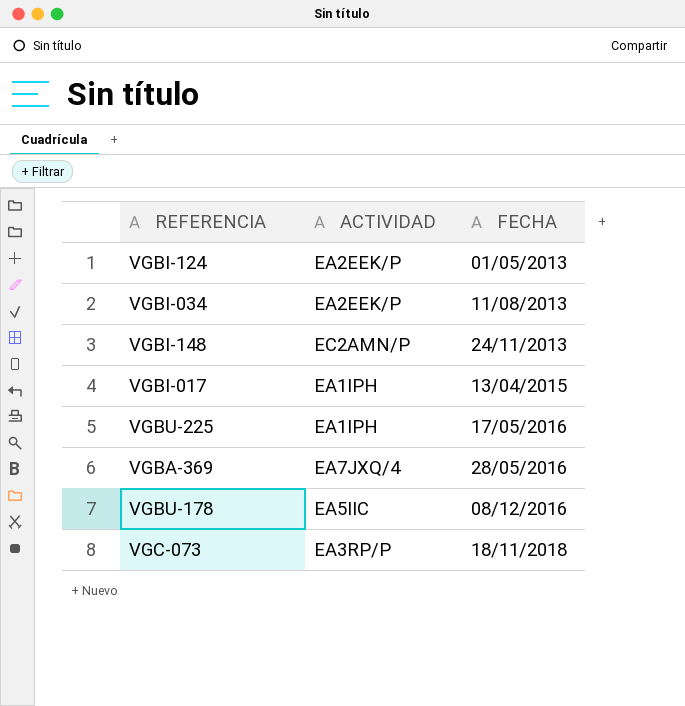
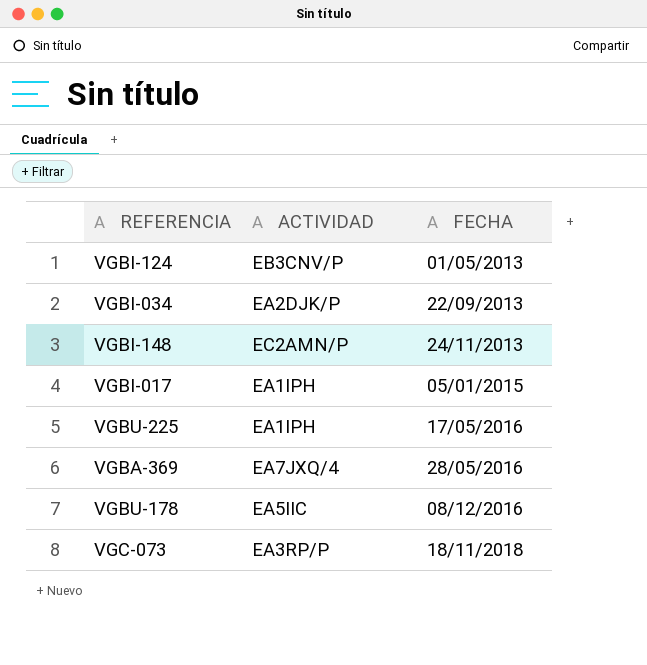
VGBI-124 | ACTIVIDAD: EA2EEK/P -> EB3CNV/P
VGBI-034 | ACTIVIDAD: EA2EEK/P -> EA2DJK/P
VGBI-034 | FECHA: 11/08/2013 -> 22/09/2013
VGBI-017 | FECHA: 13/04/2015 -> 05/01/2015

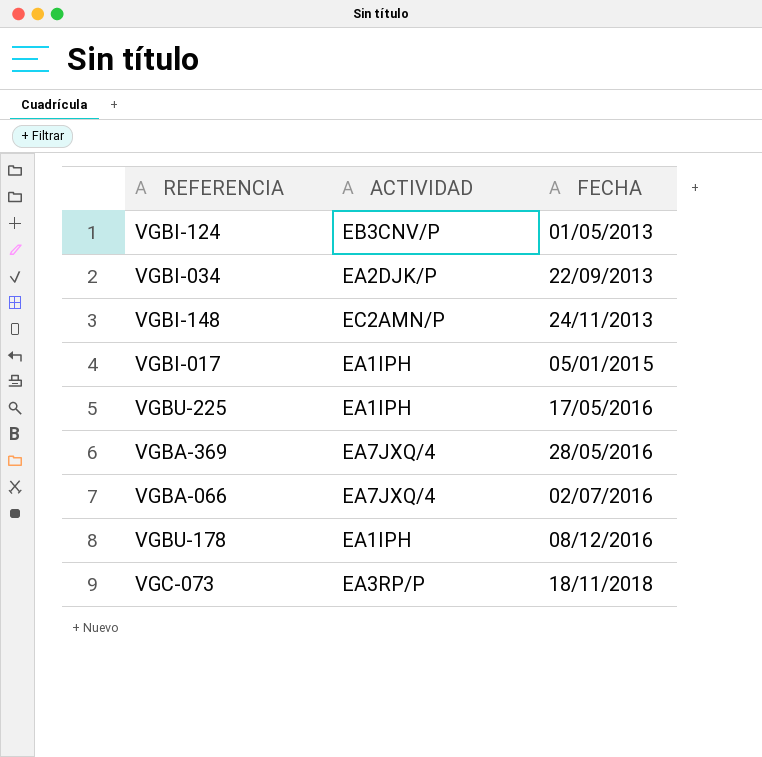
row VGBA-066: none -> EA7JXQ/4 | 02/07/2016
VGBU-178 | ACTIVIDAD: EA5IIC -> EA1IPH

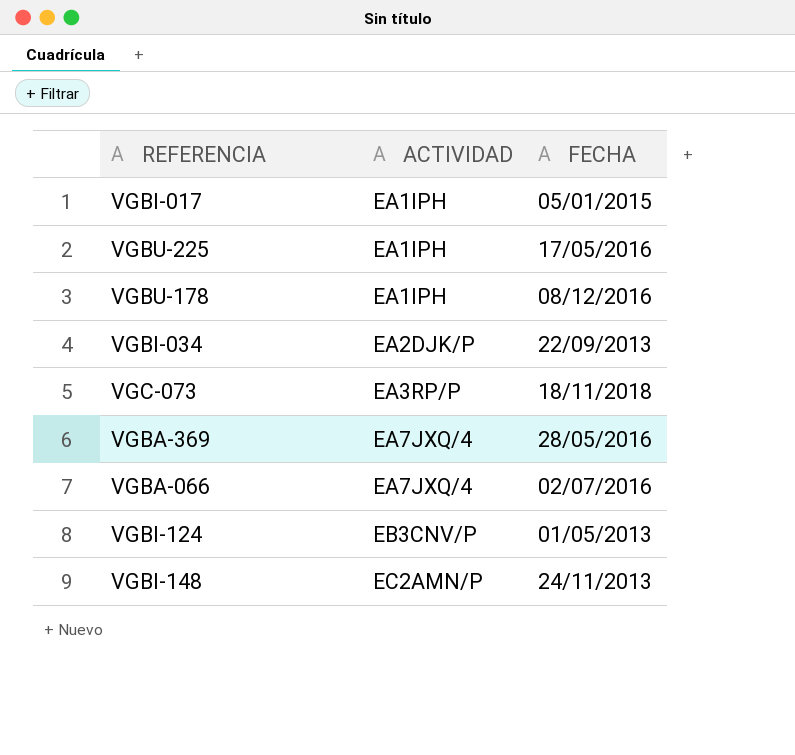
row order: FECHA ascending -> ACTIVIDAD ascending

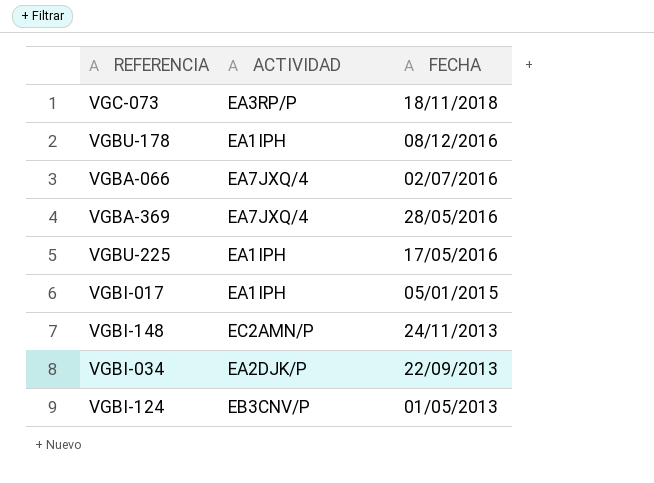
row order: ACTIVIDAD ascending -> FECHA descending

